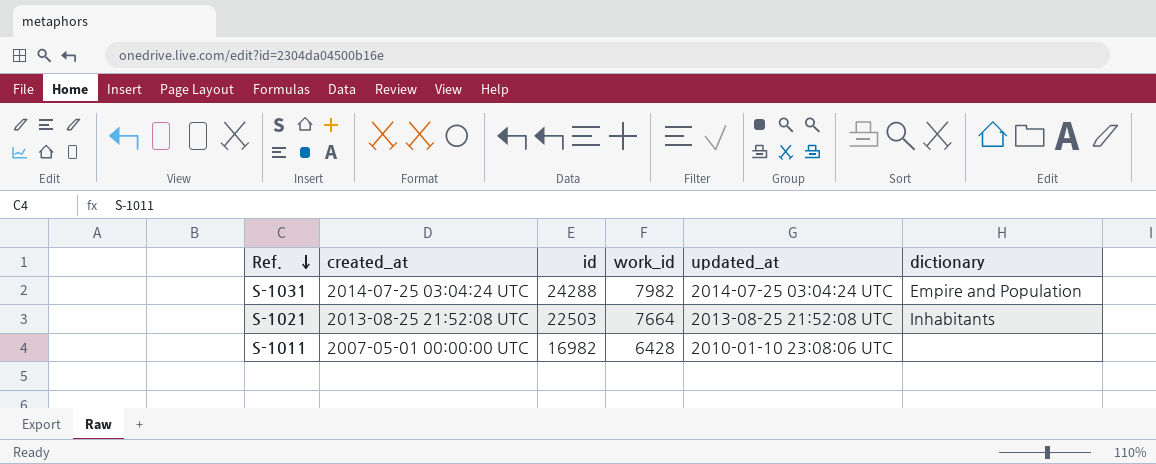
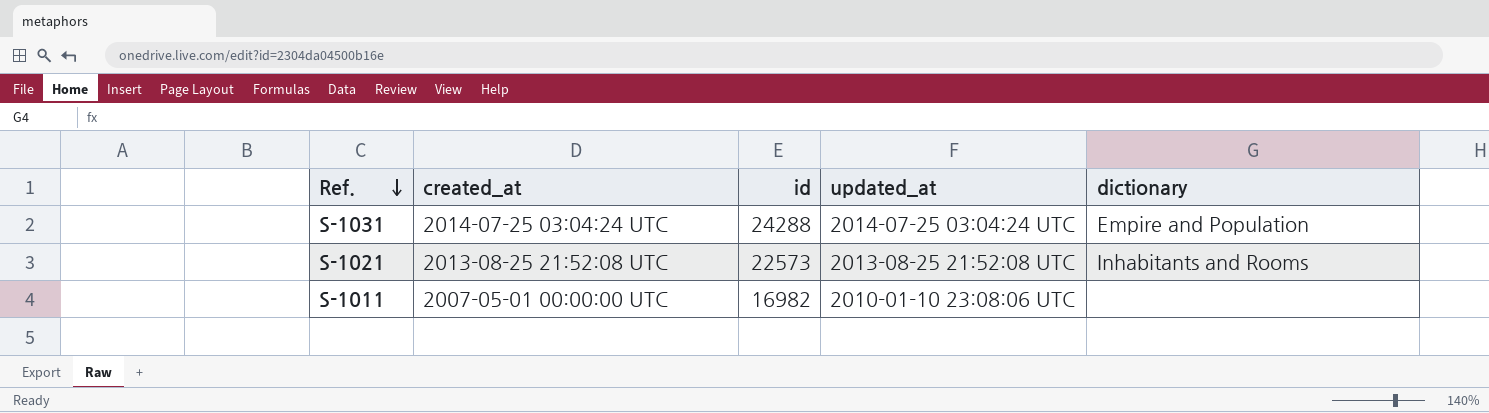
column work_id | position: 4 -> none
S-1021 | id: 22503 -> 22573
S-1021 | dictionary: Inhabitants -> Inhabitants and Rooms

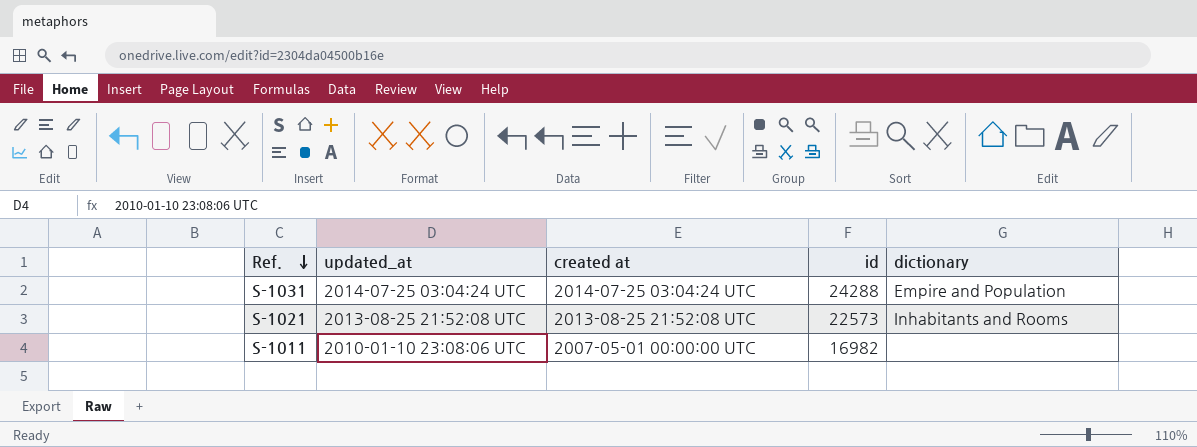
column updated_at | position: 4 -> 2
column name: created_at -> created at

